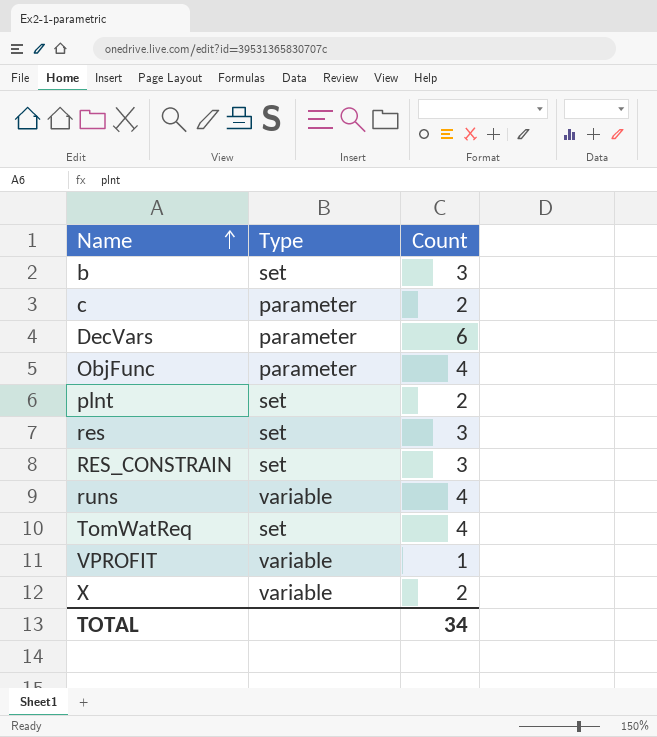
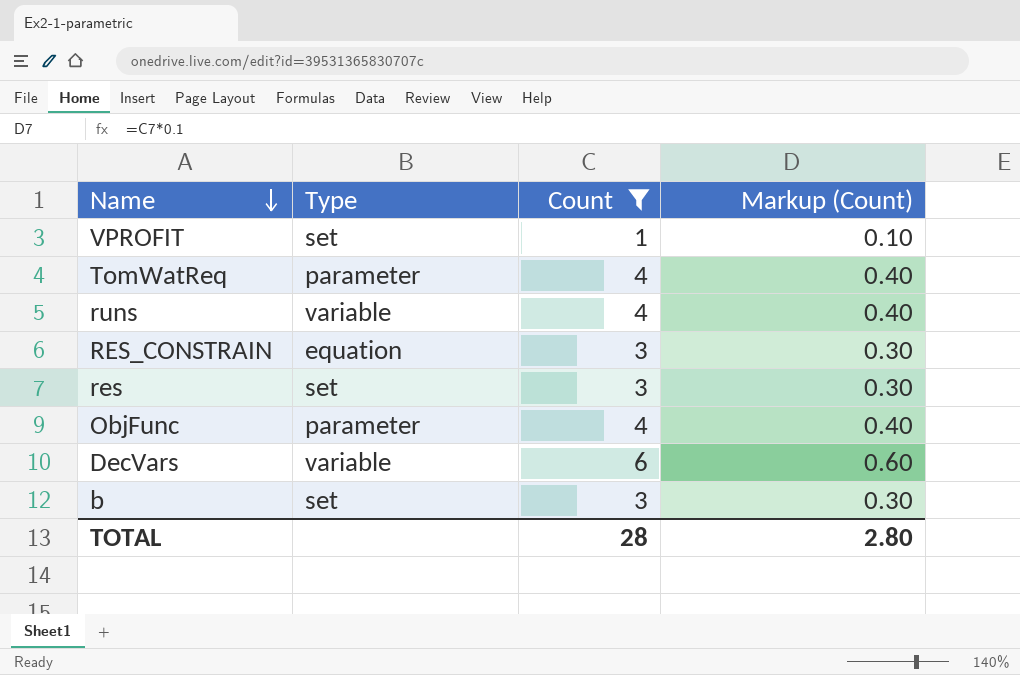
filter: none -> Count != 2
row order: Name ascending -> Name descending
column Markup (Count) | formula: none -> [Count] * 0.1
VPROFIT | Type: variable -> set
TomWatReq | Type: set -> parameter
RES_CONSTRAIN | Type: set -> equation
DecVars | Type: parameter -> variable
TOTAL | Count: 34 -> 28

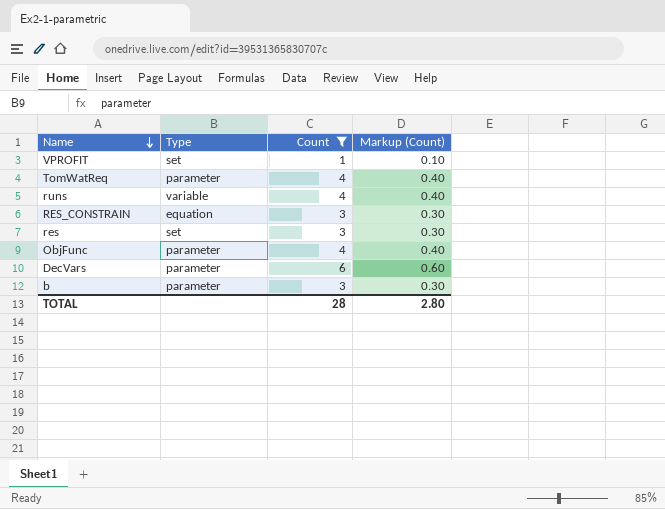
DecVars | Type: variable -> parameter
b | Type: set -> parameter

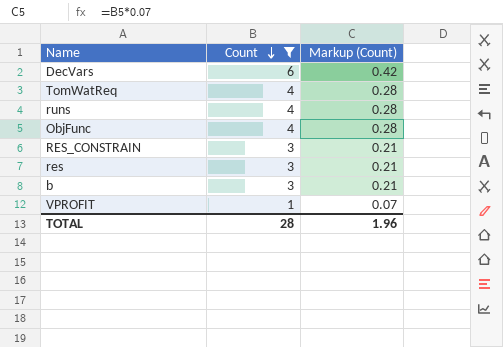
row order: Name descending -> Count descending
column Type | position: 2 -> none
column Markup (Count) | formula: [Count] * 0.1 -> [Count] * 0.07
TOTAL | Markup (Count): 2.80 -> 1.96

